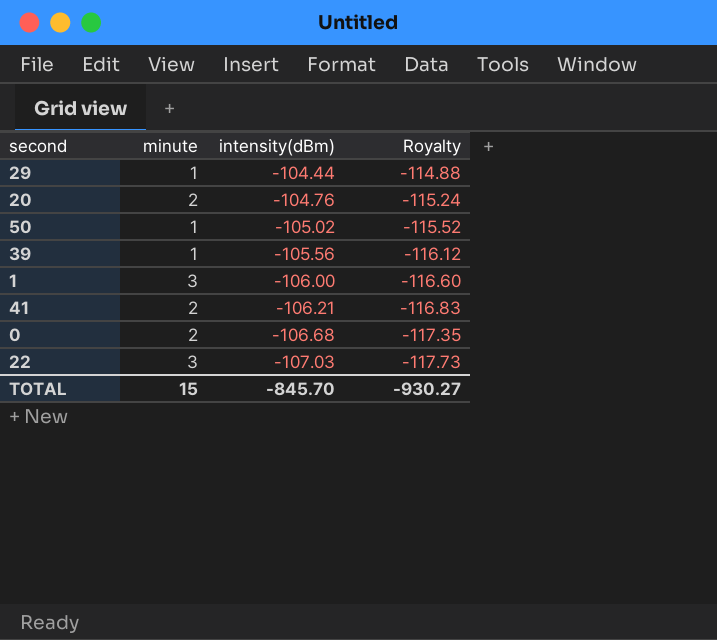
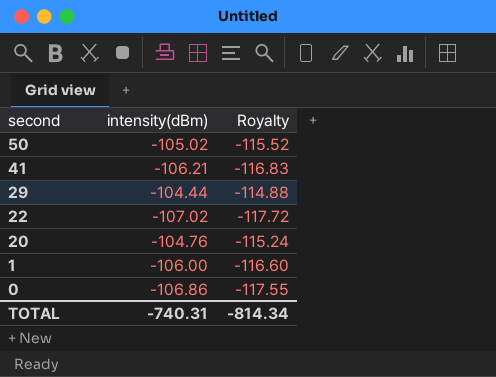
row order: intensity(dBm) descending -> second descending
column minute | position: 2 -> none
row 39: 1 | -105.56 | -116.12 -> none
22 | intensity(dBm): -107.03 -> -107.02
22 | Royalty: -117.73 -> -117.72
0 | intensity(dBm): -106.68 -> -106.86
0 | Royalty: -117.35 -> -117.55
TOTAL | intensity(dBm): -845.70 -> -740.31
TOTAL | Royalty: -930.27 -> -814.34

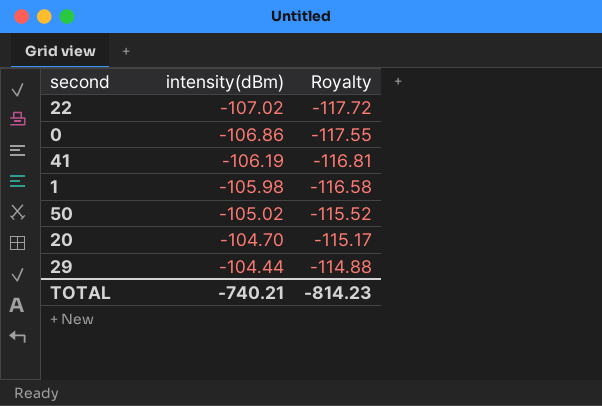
row order: second descending -> intensity(dBm) ascending
41 | intensity(dBm): -106.21 -> -106.19
41 | Royalty: -116.83 -> -116.81
1 | intensity(dBm): -106.00 -> -105.98
1 | Royalty: -116.60 -> -116.58
20 | intensity(dBm): -104.76 -> -104.70
20 | Royalty: -115.24 -> -115.17
TOTAL | intensity(dBm): -740.31 -> -740.21
TOTAL | Royalty: -814.34 -> -814.23

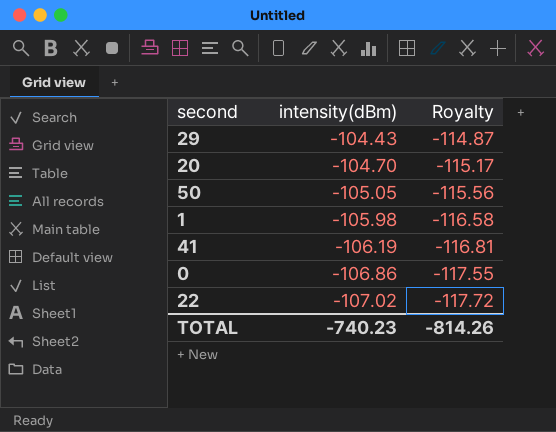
row order: intensity(dBm) ascending -> intensity(dBm) descending
29 | intensity(dBm): -104.44 -> -104.43
29 | Royalty: -114.88 -> -114.87
50 | intensity(dBm): -105.02 -> -105.05
50 | Royalty: -115.52 -> -115.56
TOTAL | intensity(dBm): -740.21 -> -740.23
TOTAL | Royalty: -814.23 -> -814.26

